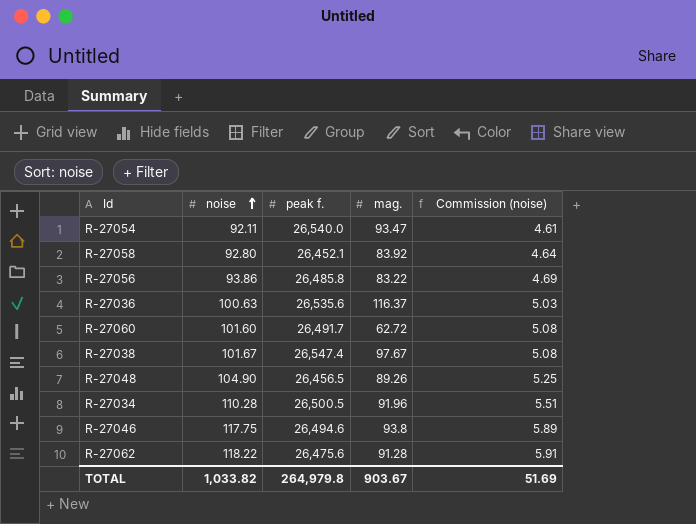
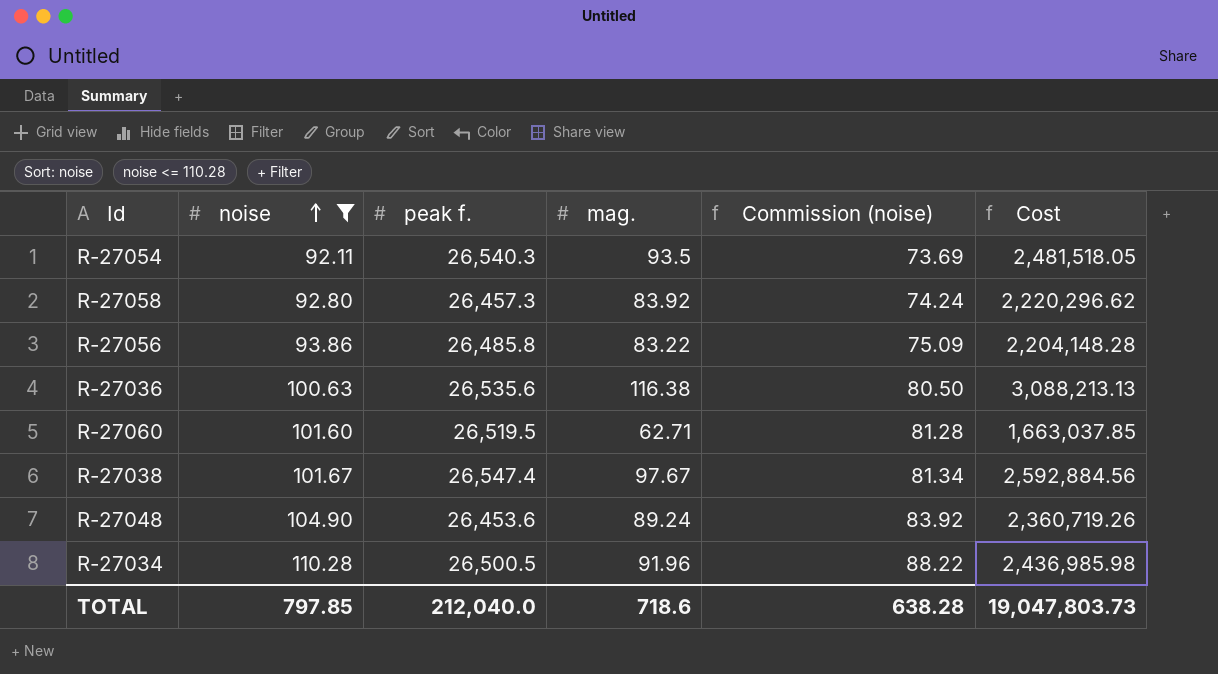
filter: none -> noise <= 110.28
column Commission (noise) | formula: [noise] * 0.05 -> [noise] * 0.8
column Cost | formula: none -> [peak f.] * [mag.]
R-27054 | peak f.: 26,540.0 -> 26,540.3
R-27054 | mag.: 93.47 -> 93.5
R-27058 | peak f.: 26,452.1 -> 26,457.3
R-27036 | mag.: 116.37 -> 116.38
R-27060 | peak f.: 26,491.7 -> 26,519.5
R-27060 | mag.: 62.72 -> 62.71
R-27048 | peak f.: 26,456.5 -> 26,453.6
R-27048 | mag.: 89.26 -> 89.24
TOTAL | noise: 1,033.82 -> 797.85
TOTAL | peak f.: 264,979.8 -> 212,040.0
TOTAL | mag.: 903.67 -> 718.6
TOTAL | Commission (noise): 51.69 -> 638.28

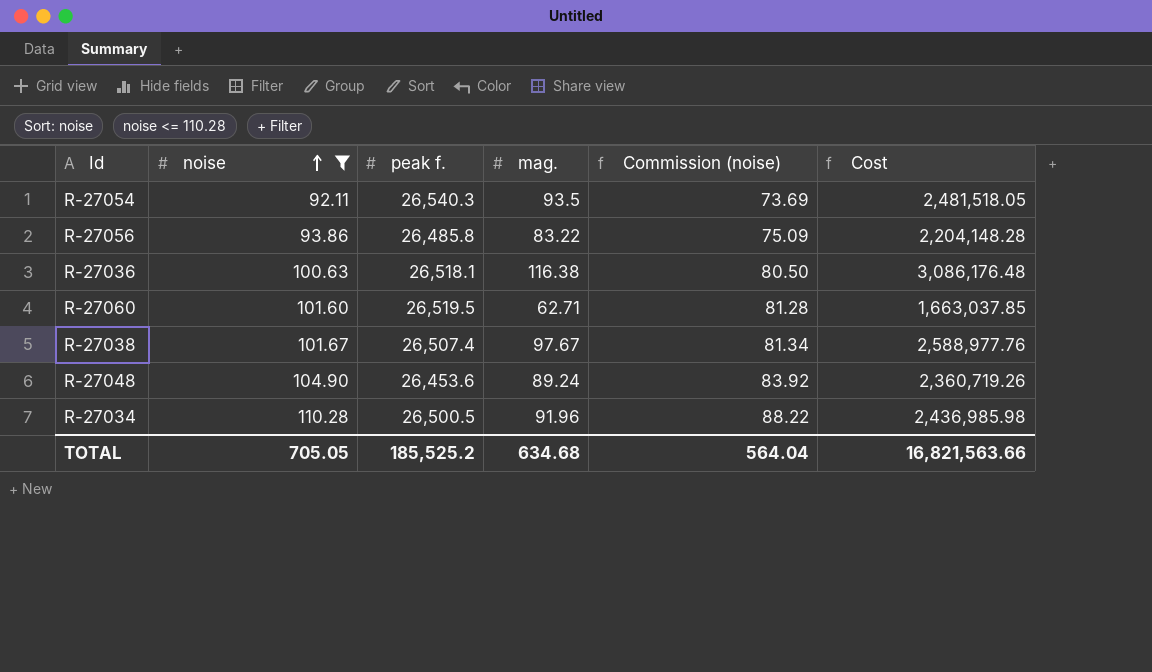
row R-27058: 92.80 | 26,457.3 | 83.92 | 74.24 | 2,220,296.62 -> none
R-27036 | peak f.: 26,535.6 -> 26,518.1
R-27036 | Cost: 3,088,213.13 -> 3,086,176.48
R-27038 | peak f.: 26,547.4 -> 26,507.4
R-27038 | Cost: 2,592,884.56 -> 2,588,977.76
TOTAL | noise: 797.85 -> 705.05
TOTAL | peak f.: 212,040.0 -> 185,525.2
TOTAL | mag.: 718.6 -> 634.68
TOTAL | Commission (noise): 638.28 -> 564.04
TOTAL | Cost: 19,047,803.73 -> 16,821,563.66

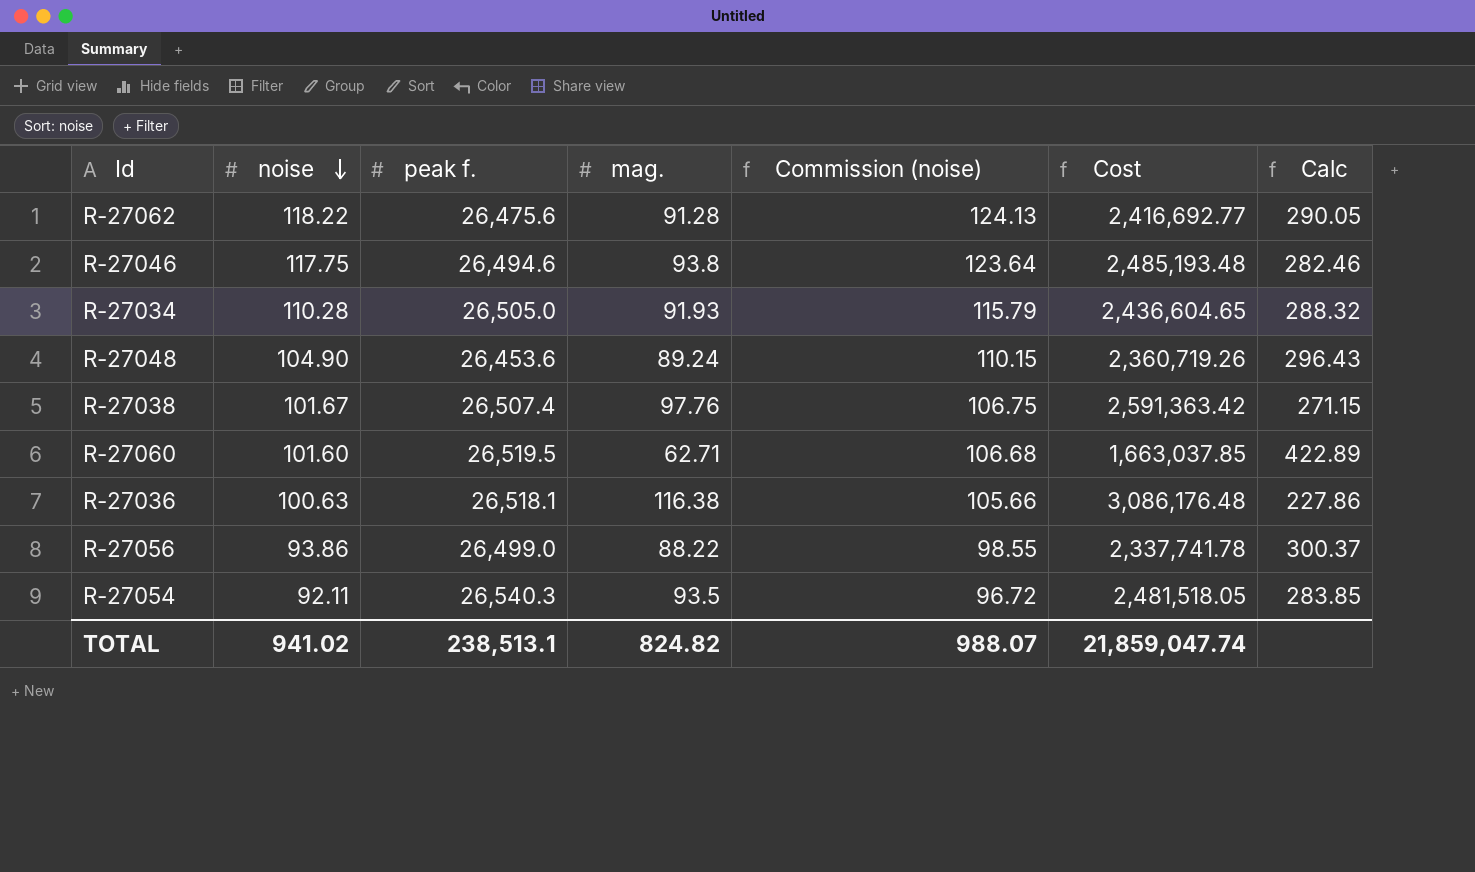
filter: noise <= 110.28 -> none
row order: noise ascending -> noise descending
column Commission (noise) | formula: [noise] * 0.8 -> [noise] * 1.05
column Calc | formula: none -> [peak f.] / [mag.]
R-27034 | peak f.: 26,500.5 -> 26,505.0
R-27034 | mag.: 91.96 -> 91.93
R-27034 | Cost: 2,436,985.98 -> 2,436,604.65
R-27038 | mag.: 97.67 -> 97.76
R-27038 | Cost: 2,588,977.76 -> 2,591,363.42
R-27056 | peak f.: 26,485.8 -> 26,499.0
R-27056 | mag.: 83.22 -> 88.22
R-27056 | Cost: 2,204,148.28 -> 2,337,741.78
TOTAL | noise: 705.05 -> 941.02
TOTAL | peak f.: 185,525.2 -> 238,513.1
TOTAL | mag.: 634.68 -> 824.82
TOTAL | Commission (noise): 564.04 -> 988.07
TOTAL | Cost: 16,821,563.66 -> 21,859,047.74

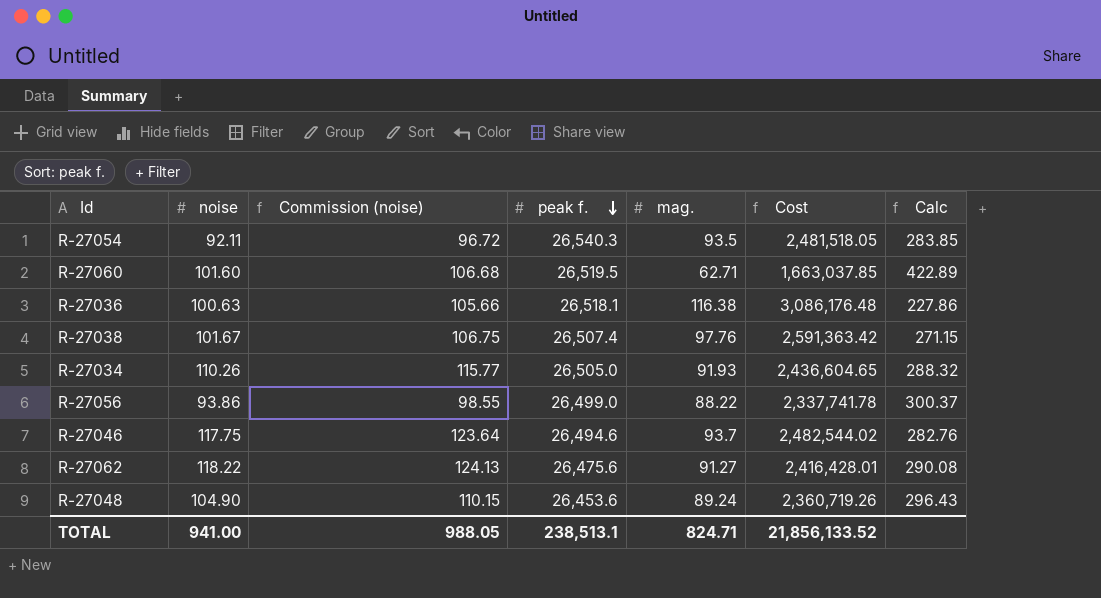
row order: noise descending -> peak f. descending
column Commission (noise) | position: 5 -> 3
R-27034 | noise: 110.28 -> 110.26
R-27034 | Commission (noise): 115.79 -> 115.77
R-27046 | mag.: 93.8 -> 93.7
R-27046 | Cost: 2,485,193.48 -> 2,482,544.02
R-27046 | Calc: 282.46 -> 282.76
R-27062 | mag.: 91.28 -> 91.27
R-27062 | Cost: 2,416,692.77 -> 2,416,428.01
R-27062 | Calc: 290.05 -> 290.08
TOTAL | noise: 941.02 -> 941.00
TOTAL | Commission (noise): 988.07 -> 988.05
TOTAL | mag.: 824.82 -> 824.71
TOTAL | Cost: 21,859,047.74 -> 21,856,133.52

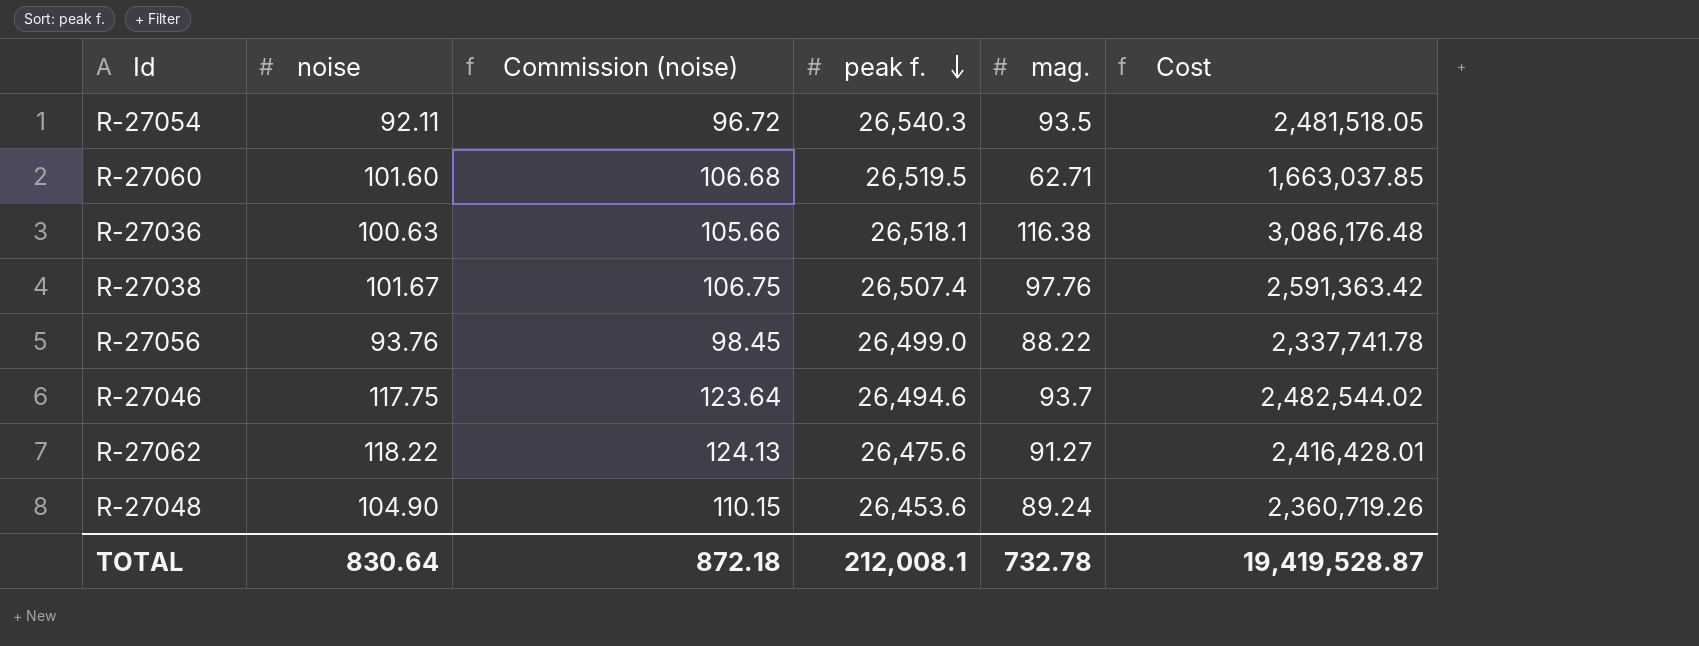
column Calc | formula: [peak f.] / [mag.] -> none
row R-27034: 110.26 | 115.77 | 26,505.0 | 91.93 | 2,436,604.65 | 288.32 -> none
R-27056 | noise: 93.86 -> 93.76
R-27056 | Commission (noise): 98.55 -> 98.45
TOTAL | noise: 941.00 -> 830.64
TOTAL | Commission (noise): 988.05 -> 872.18
TOTAL | peak f.: 238,513.1 -> 212,008.1
TOTAL | mag.: 824.71 -> 732.78
TOTAL | Cost: 21,856,133.52 -> 19,419,528.87

